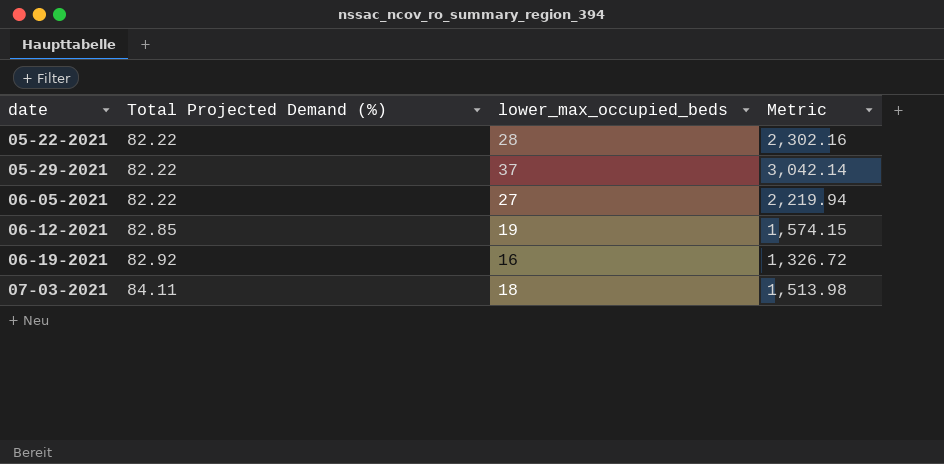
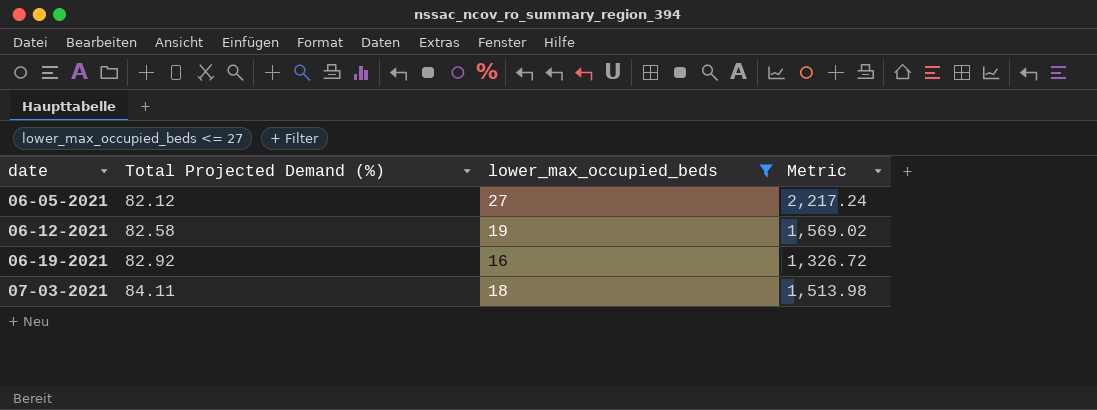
filter: none -> lower_max_occupied_beds <= 27
06-05-2021 | Total Projected Demand (%): 82.22 -> 82.12
06-05-2021 | Metric: 2,219.94 -> 2,217.24
06-12-2021 | Total Projected Demand (%): 82.85 -> 82.58
06-12-2021 | Metric: 1,574.15 -> 1,569.02

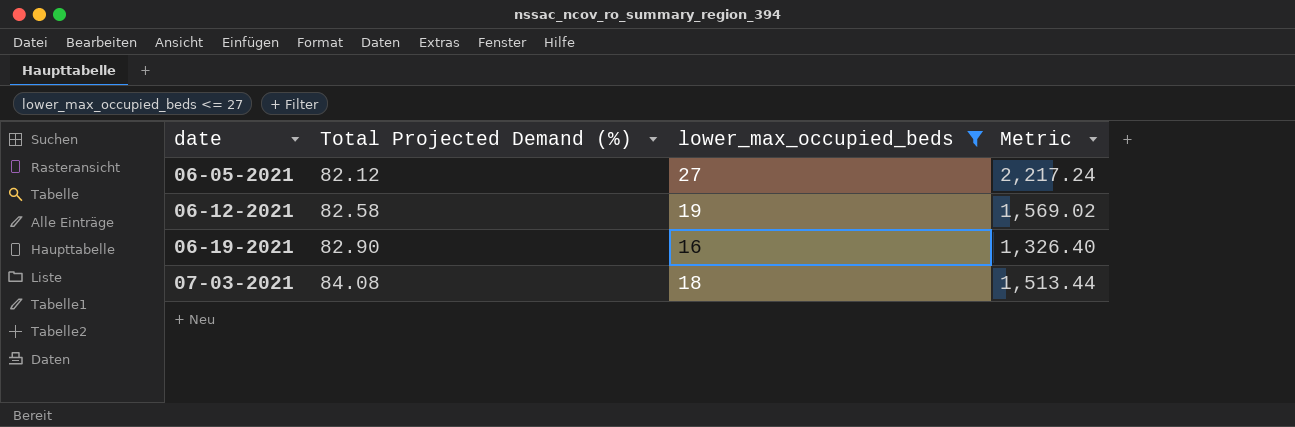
06-19-2021 | Total Projected Demand (%): 82.92 -> 82.90
06-19-2021 | Metric: 1,326.72 -> 1,326.40
07-03-2021 | Total Projected Demand (%): 84.11 -> 84.08
07-03-2021 | Metric: 1,513.98 -> 1,513.44

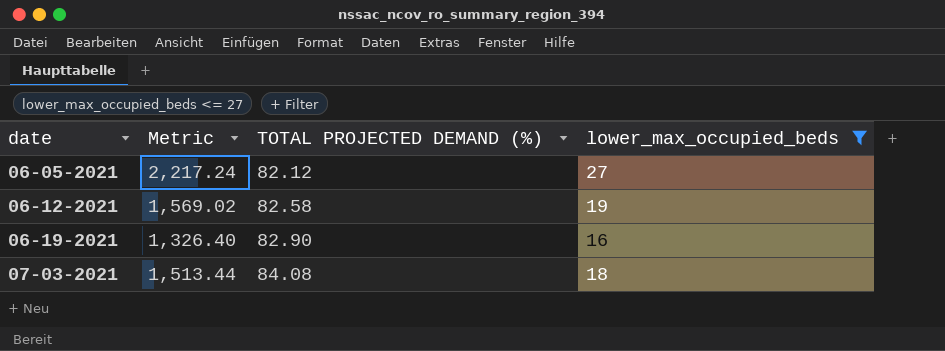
column Metric | position: 4 -> 2
column name: Total Projected Demand (%) -> TOTAL PROJECTED DEMAND (%)

